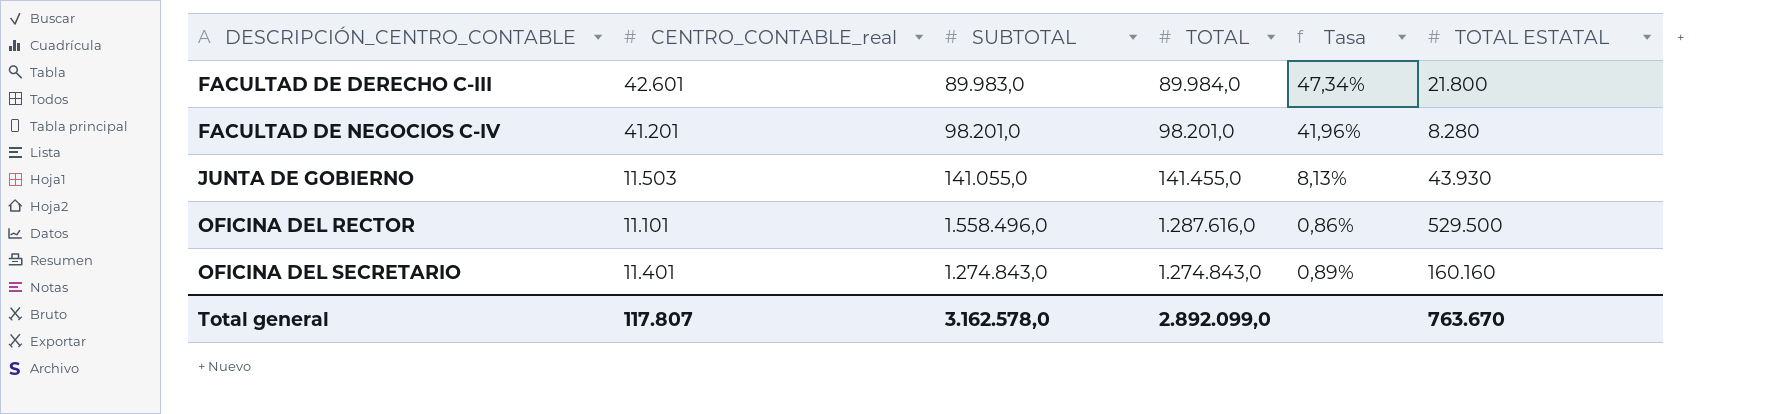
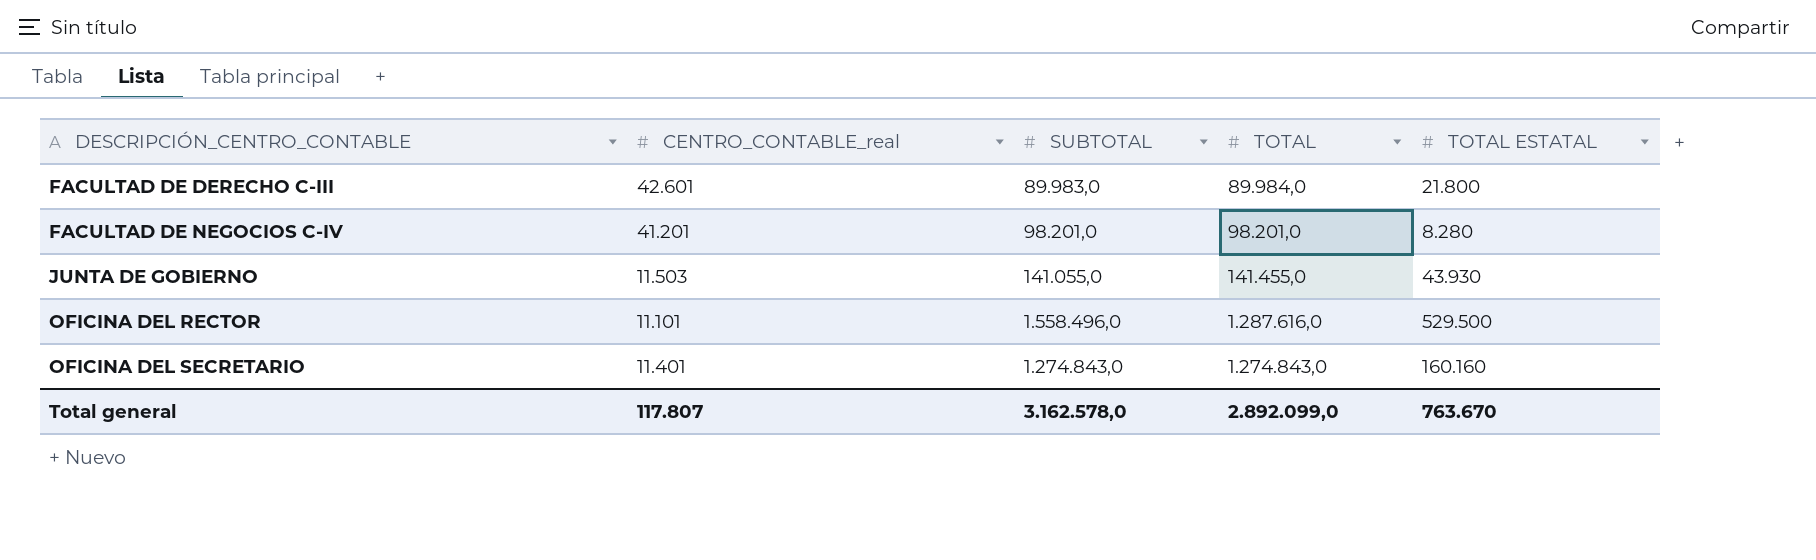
column Tasa | formula: [CENTRO_CONTABLE_real] / [TOTAL] -> none

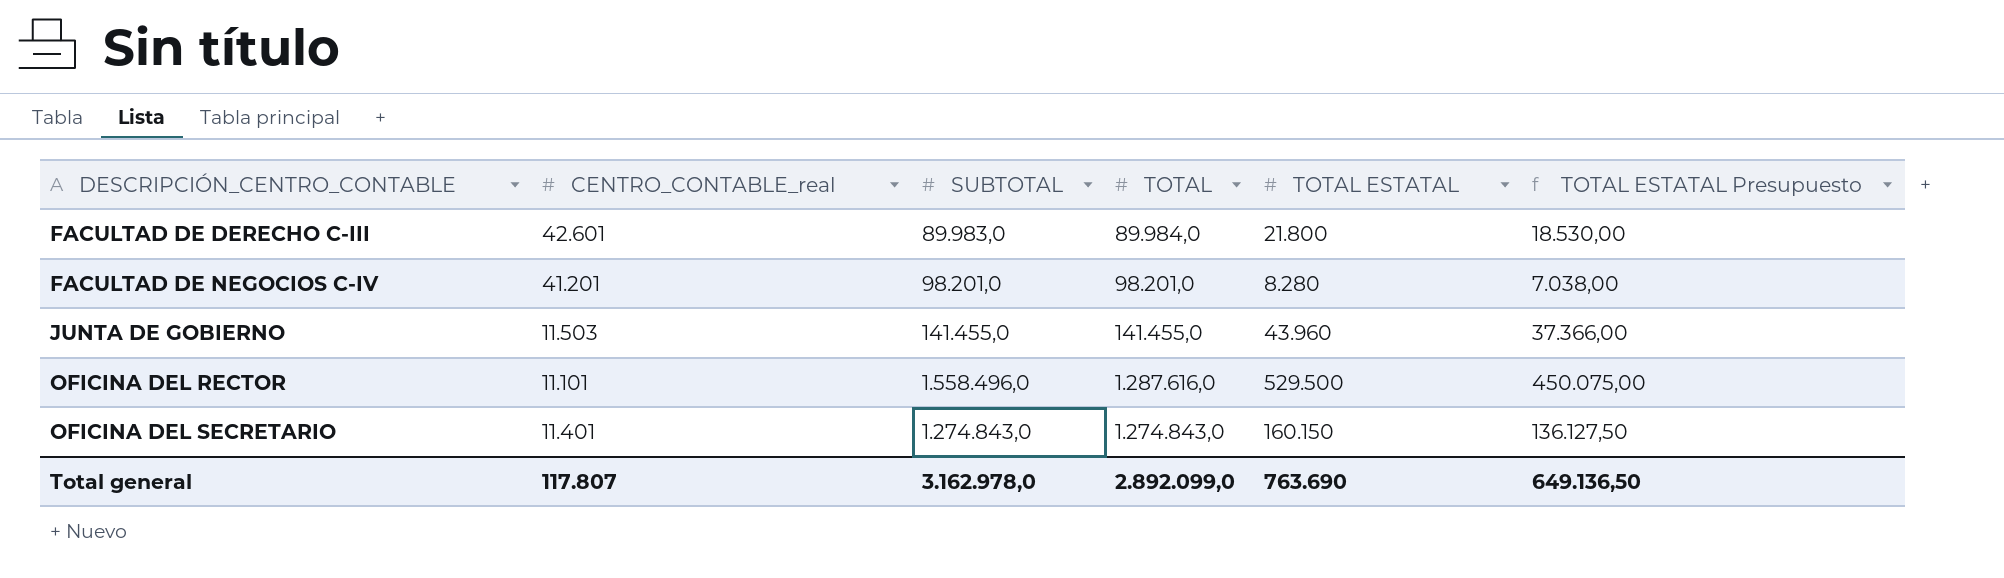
column TOTAL ESTATAL Presupuesto | formula: none -> [TOTAL ESTATAL] * 0,85
JUNTA DE GOBIERNO | SUBTOTAL: 141.055,0 -> 141.455,0
JUNTA DE GOBIERNO | TOTAL ESTATAL: 43.930 -> 43.960
OFICINA DEL SECRETARIO | TOTAL ESTATAL: 160.160 -> 160.150
Total general | SUBTOTAL: 3.162.578,0 -> 3.162.978,0
Total general | TOTAL ESTATAL: 763.670 -> 763.690

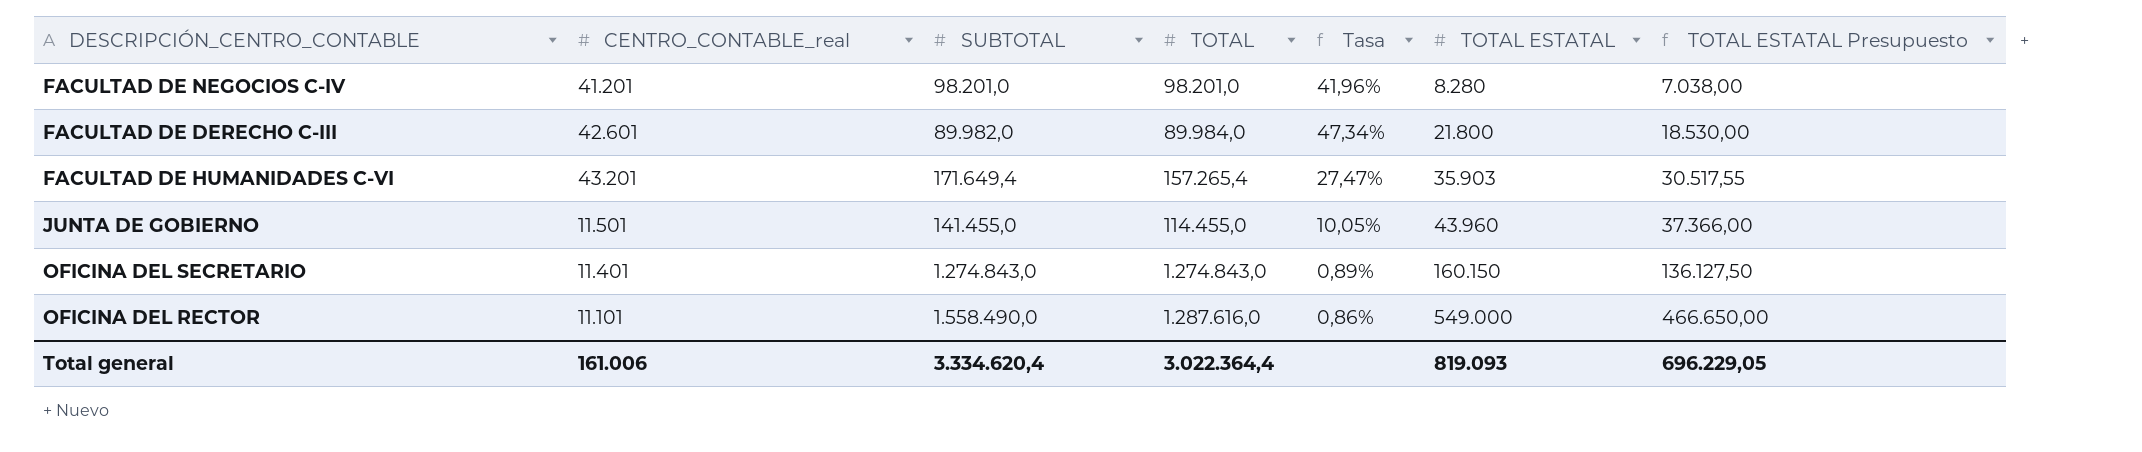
row order: DESCRIPCIÓN_CENTRO_CONTABLE ascending -> TOTAL ESTATAL ascending
column Tasa | formula: none -> [CENTRO_CONTABLE_real] / [TOTAL]
FACULTAD DE DERECHO C-III | SUBTOTAL: 89.983,0 -> 89.982,0
row FACULTAD DE HUMANIDADES C-VI: none -> 43.201 | 171.649,4 | 157.265,4 | 27,47% | 35.903 | 30.517,55
JUNTA DE GOBIERNO | CENTRO_CONTABLE_real: 11.503 -> 11.501
JUNTA DE GOBIERNO | TOTAL: 141.455,0 -> 114.455,0
OFICINA DEL RECTOR | SUBTOTAL: 1.558.496,0 -> 1.558.490,0
OFICINA DEL RECTOR | TOTAL ESTATAL: 529.500 -> 549.000
OFICINA DEL RECTOR | TOTAL ESTATAL Presupuesto: 450.075,00 -> 466.650,00
Total general | CENTRO_CONTABLE_real: 117.807 -> 161.006
Total general | SUBTOTAL: 3.162.978,0 -> 3.334.620,4
Total general | TOTAL: 2.892.099,0 -> 3.022.364,4
Total general | TOTAL ESTATAL: 763.690 -> 819.093
Total general | TOTAL ESTATAL Presupuesto: 649.136,50 -> 696.229,05

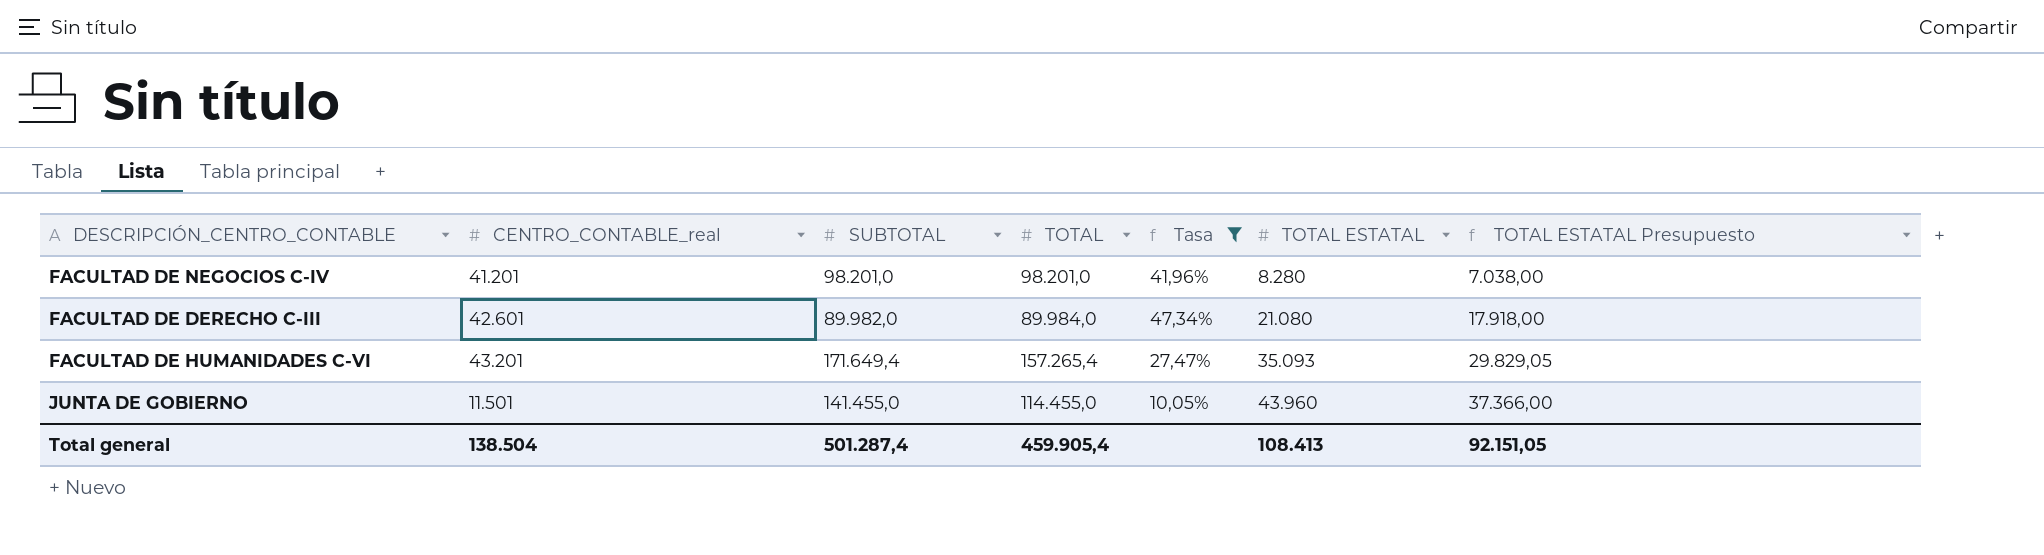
filter: none -> Tasa >= 10,05%
FACULTAD DE DERECHO C-III | TOTAL ESTATAL: 21.800 -> 21.080
FACULTAD DE DERECHO C-III | TOTAL ESTATAL Presupuesto: 18.530,00 -> 17.918,00
FACULTAD DE HUMANIDADES C-VI | TOTAL ESTATAL: 35.903 -> 35.093
FACULTAD DE HUMANIDADES C-VI | TOTAL ESTATAL Presupuesto: 30.517,55 -> 29.829,05
Total general | CENTRO_CONTABLE_real: 161.006 -> 138.504
Total general | SUBTOTAL: 3.334.620,4 -> 501.287,4
Total general | TOTAL: 3.022.364,4 -> 459.905,4
Total general | TOTAL ESTATAL: 819.093 -> 108.413
Total general | TOTAL ESTATAL Presupuesto: 696.229,05 -> 92.151,05

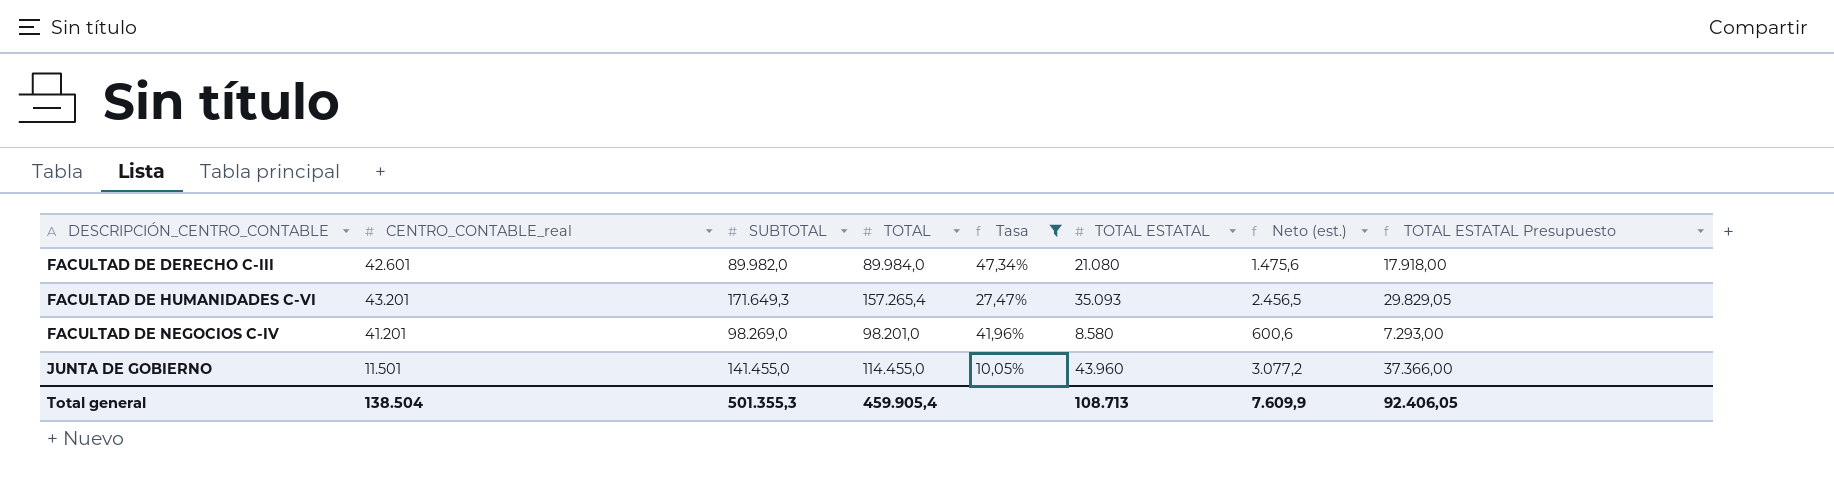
row order: TOTAL ESTATAL ascending -> DESCRIPCIÓN_CENTRO_CONTABLE ascending
column Neto (est.) | formula: none -> [TOTAL ESTATAL] * 0,07
FACULTAD DE HUMANIDADES C-VI | SUBTOTAL: 171.649,4 -> 171.649,3
FACULTAD DE NEGOCIOS C-IV | SUBTOTAL: 98.201,0 -> 98.269,0
FACULTAD DE NEGOCIOS C-IV | TOTAL ESTATAL: 8.280 -> 8.580
FACULTAD DE NEGOCIOS C-IV | TOTAL ESTATAL Presupuesto: 7.038,00 -> 7.293,00
Total general | SUBTOTAL: 501.287,4 -> 501.355,3
Total general | TOTAL ESTATAL: 108.413 -> 108.713
Total general | TOTAL ESTATAL Presupuesto: 92.151,05 -> 92.406,05

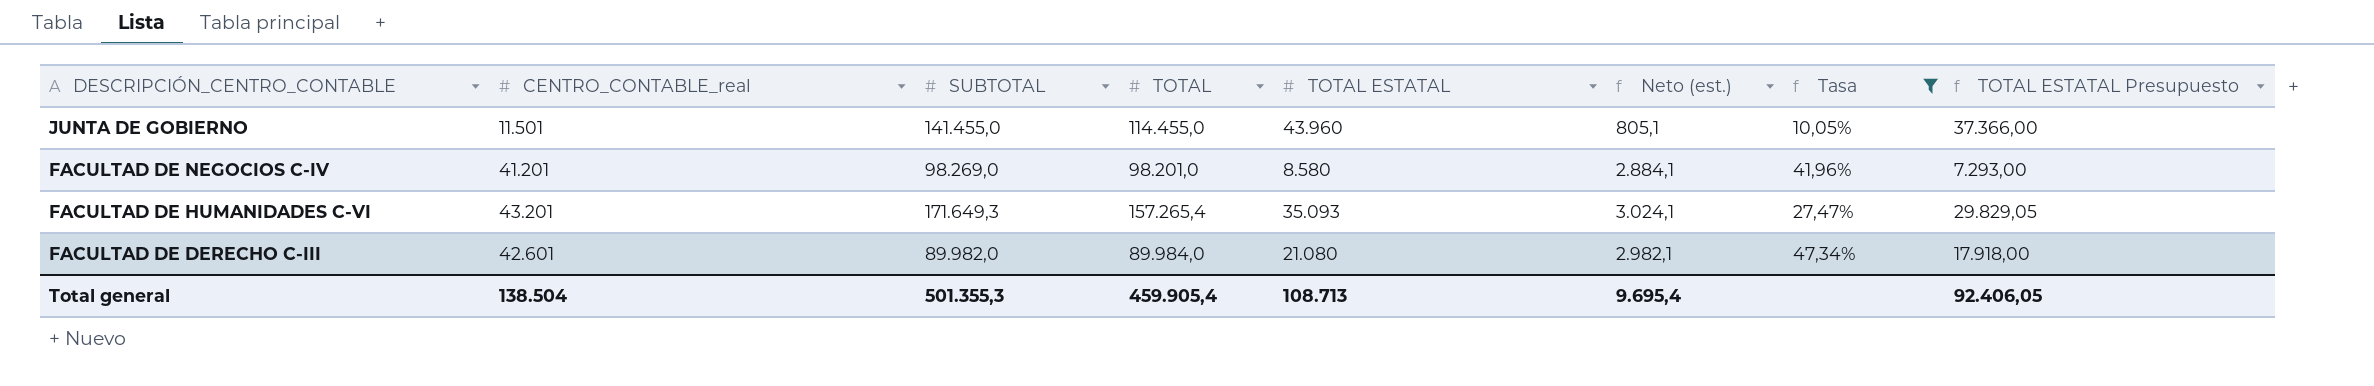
row order: DESCRIPCIÓN_CENTRO_CONTABLE ascending -> DESCRIPCIÓN_CENTRO_CONTABLE descending
column Neto (est.) | formula: [TOTAL ESTATAL] * 0,07 -> [CENTRO_CONTABLE_real] * 0,07
column Tasa | position: 5 -> 7
Total general | Neto (est.): 7.609,9 -> 9.695,4

